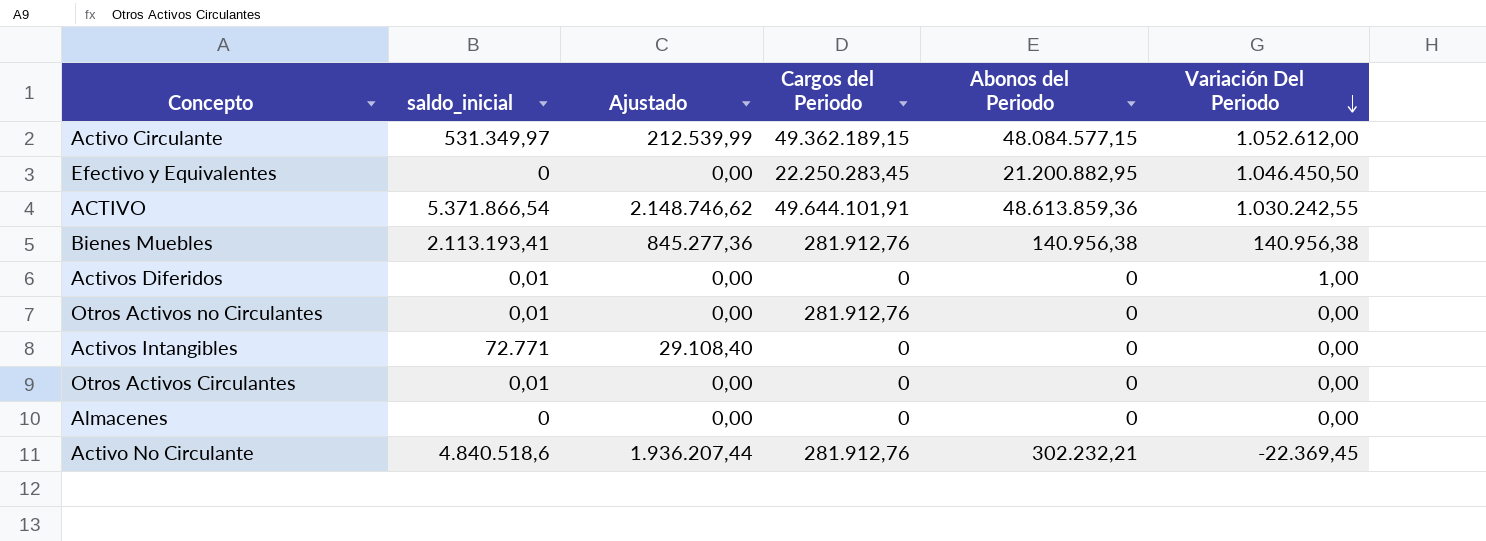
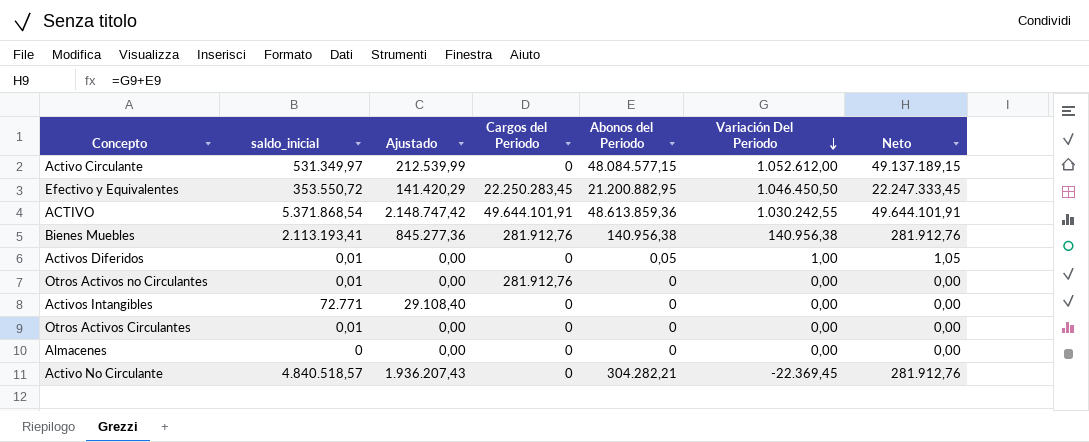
column Neto | formula: none -> [Abonos del Periodo] + [Variación Del Periodo]
Activo Circulante | Cargos del Periodo: 49.362.189,15 -> 0
Efectivo y Equivalentes | saldo_inicial: 0 -> 353.550,72
Efectivo y Equivalentes | Ajustado: 0,00 -> 141.420,29
ACTIVO | saldo_inicial: 5.371.866,54 -> 5.371.868,54
ACTIVO | Ajustado: 2.148.746,62 -> 2.148.747,42
Activos Diferidos | Abonos del Periodo: 0 -> 0,05
Activo No Circulante | saldo_inicial: 4.840.518,6 -> 4.840.518,57
Activo No Circulante | Ajustado: 1.936.207,44 -> 1.936.207,43
Activo No Circulante | Cargos del Periodo: 281.912,76 -> 0
Activo No Circulante | Abonos del Periodo: 302.232,21 -> 304.282,21

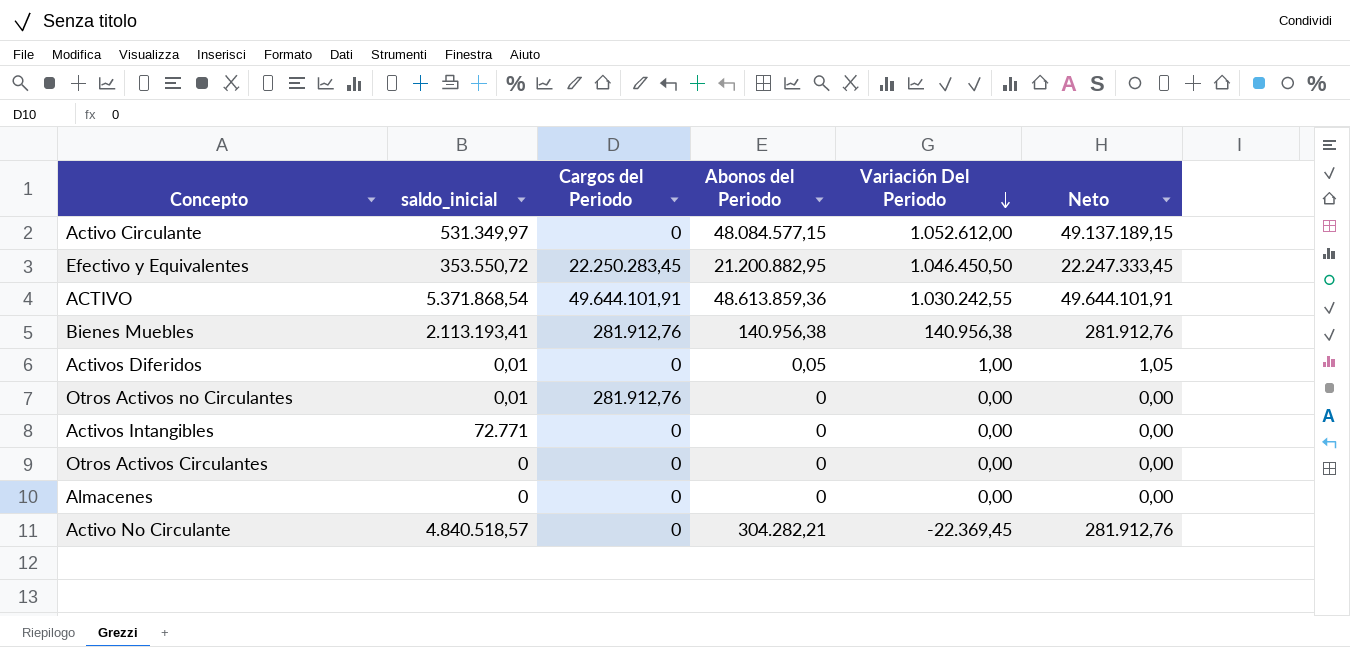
column Ajustado | formula: [saldo_inicial] * 0,4 -> none
Otros Activos Circulantes | saldo_inicial: 0,01 -> 0

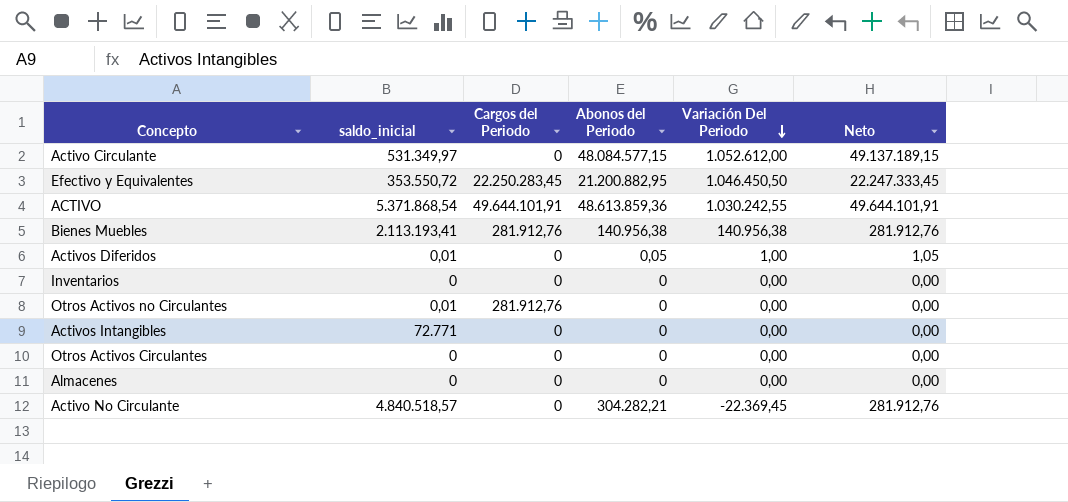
row Inventarios: none -> 0 | 0 | 0 | 0,00 | 0,00

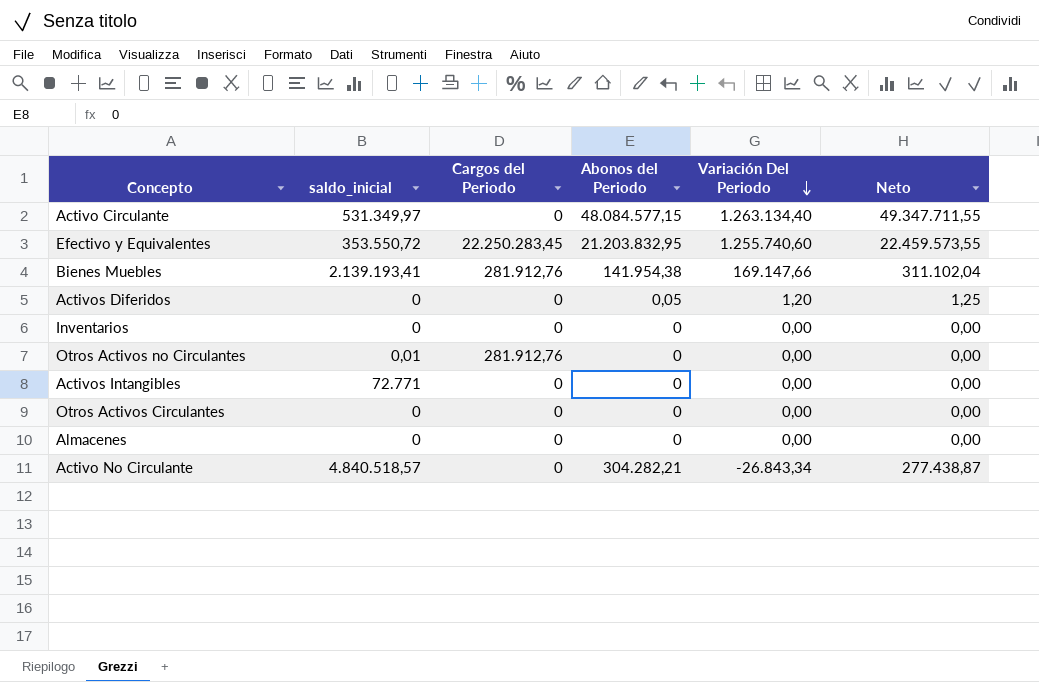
row ACTIVO: 5.371.868,54 | 49.644.101,91 | 48.613.859,36 | 1.030.242,55 | 49.644.101,91 -> none
Activo Circulante | Variación Del Periodo: 1.052.612,00 -> 1.263.134,40
Activo Circulante | Neto: 49.137.189,15 -> 49.347.711,55
Efectivo y Equivalentes | Abonos del Periodo: 21.200.882,95 -> 21.203.832,95
Efectivo y Equivalentes | Variación Del Periodo: 1.046.450,50 -> 1.255.740,60
Efectivo y Equivalentes | Neto: 22.247.333,45 -> 22.459.573,55
Bienes Muebles | saldo_inicial: 2.113.193,41 -> 2.139.193,41
Bienes Muebles | Abonos del Periodo: 140.956,38 -> 141.954,38
Bienes Muebles | Variación Del Periodo: 140.956,38 -> 169.147,66
Bienes Muebles | Neto: 281.912,76 -> 311.102,04
Activos Diferidos | saldo_inicial: 0,01 -> 0
Activos Diferidos | Variación Del Periodo: 1,00 -> 1,20
Activos Diferidos | Neto: 1,05 -> 1,25
Activo No Circulante | Variación Del Periodo: -22.369,45 -> -26.843,34
Activo No Circulante | Neto: 281.912,76 -> 277.438,87

